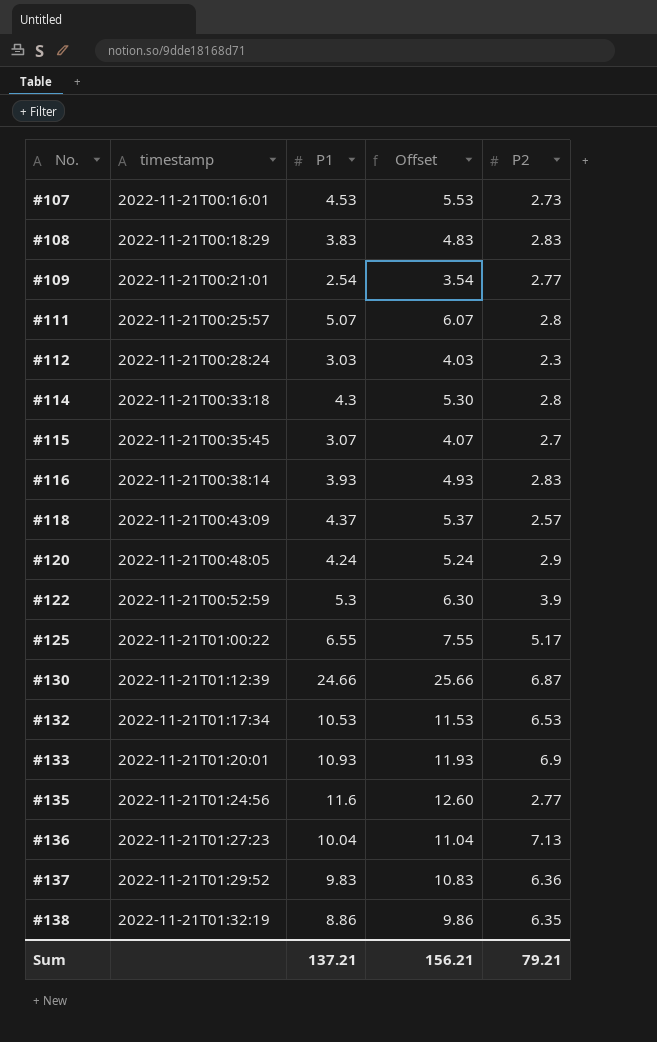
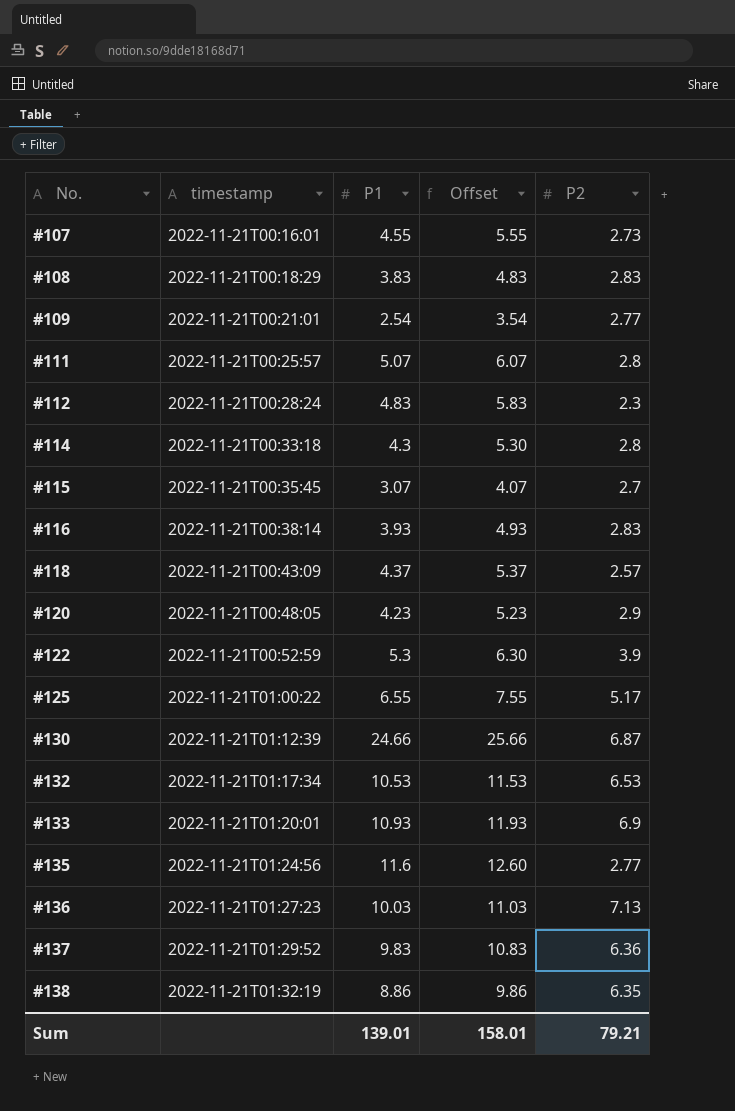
#107 | P1: 4.53 -> 4.55
#107 | Offset: 5.53 -> 5.55
#112 | P1: 3.03 -> 4.83
#112 | Offset: 4.03 -> 5.83
#120 | P1: 4.24 -> 4.23
#120 | Offset: 5.24 -> 5.23
#136 | P1: 10.04 -> 10.03
#136 | Offset: 11.04 -> 11.03
Sum | P1: 137.21 -> 139.01
Sum | Offset: 156.21 -> 158.01

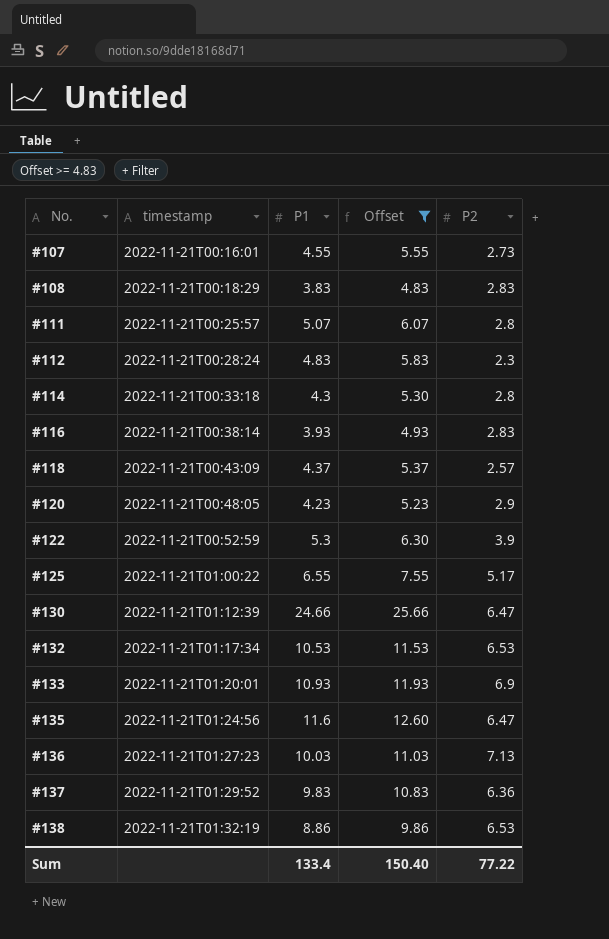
filter: none -> Offset >= 4.83
#130 | P2: 6.87 -> 6.47
#135 | P2: 2.77 -> 6.47
#138 | P2: 6.35 -> 6.53
Sum | P1: 139.01 -> 133.4
Sum | Offset: 158.01 -> 150.40
Sum | P2: 79.21 -> 77.22

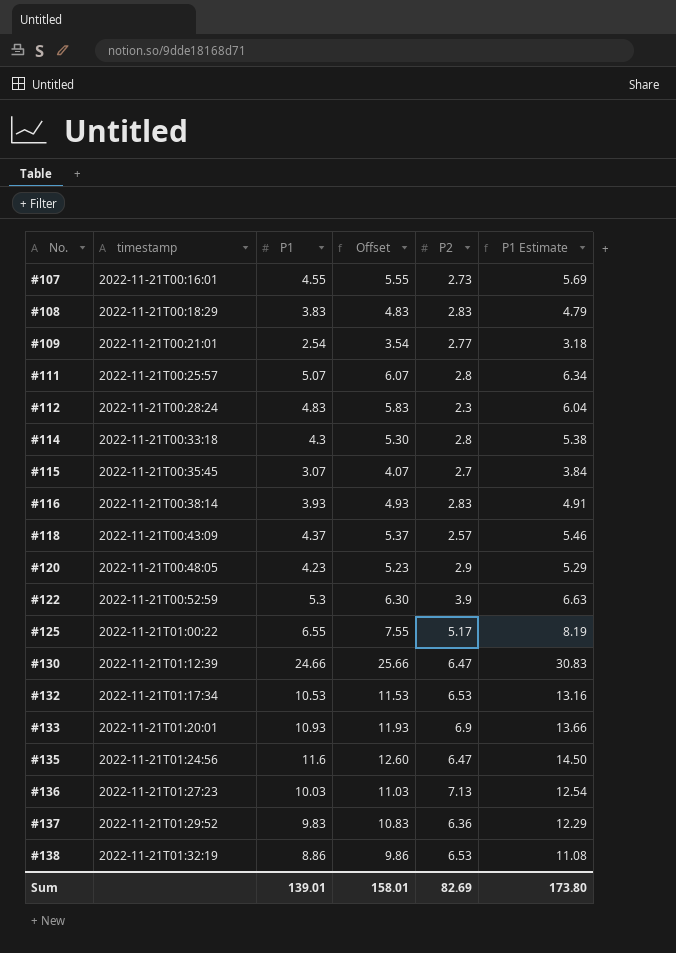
filter: Offset >= 4.83 -> none
column P1 Estimate | formula: none -> [P1] * 1.25
Sum | P1: 133.4 -> 139.01
Sum | Offset: 150.40 -> 158.01
Sum | P2: 77.22 -> 82.69

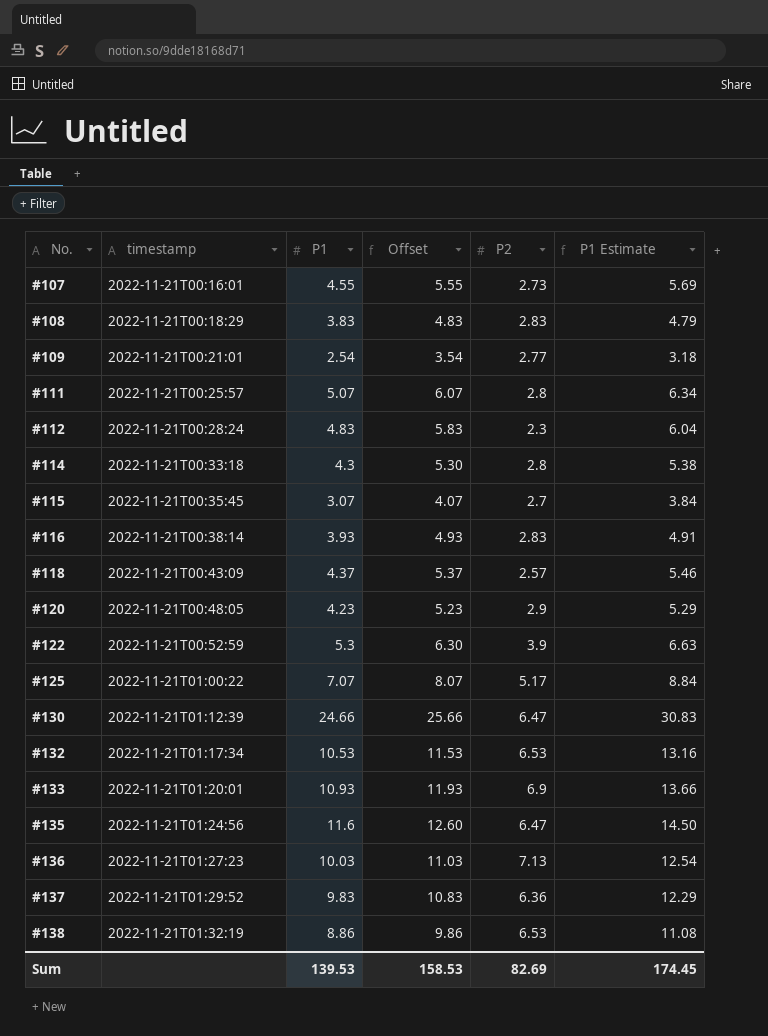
#125 | P1: 6.55 -> 7.07
#125 | Offset: 7.55 -> 8.07
#125 | P1 Estimate: 8.19 -> 8.84
Sum | P1: 139.01 -> 139.53
Sum | Offset: 158.01 -> 158.53
Sum | P1 Estimate: 173.80 -> 174.45

